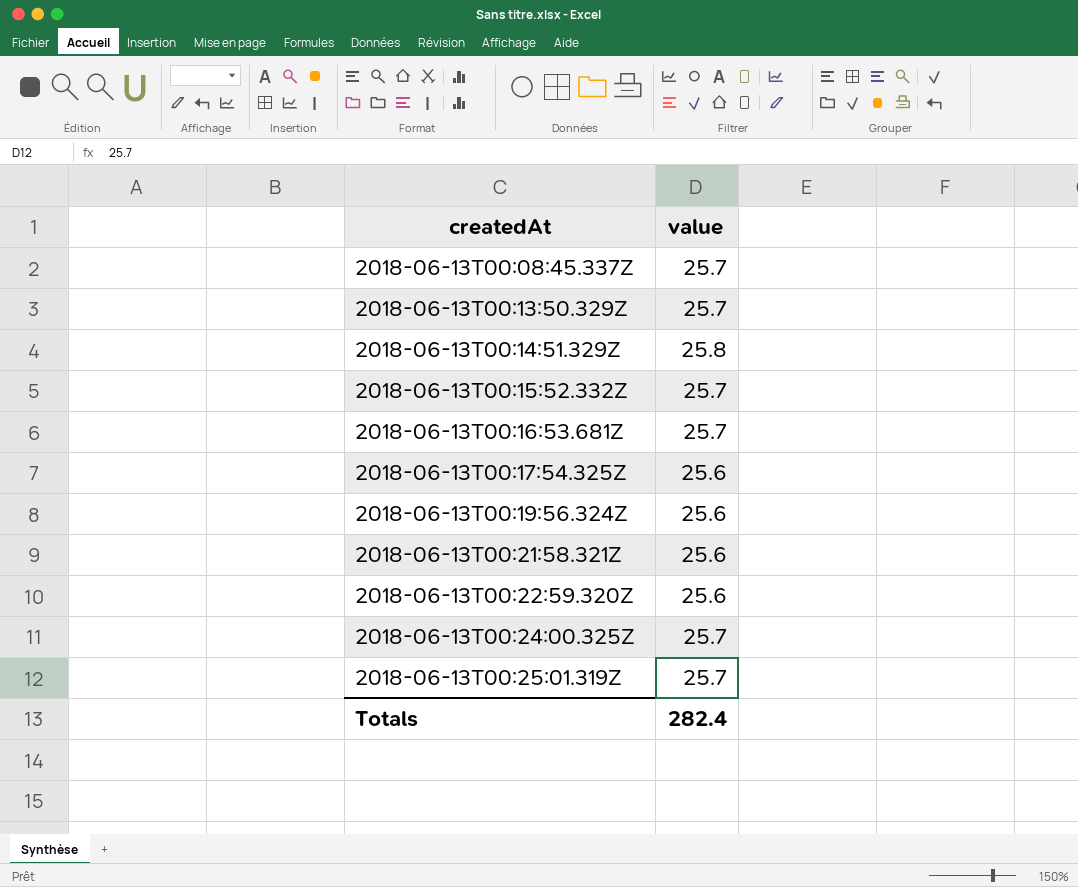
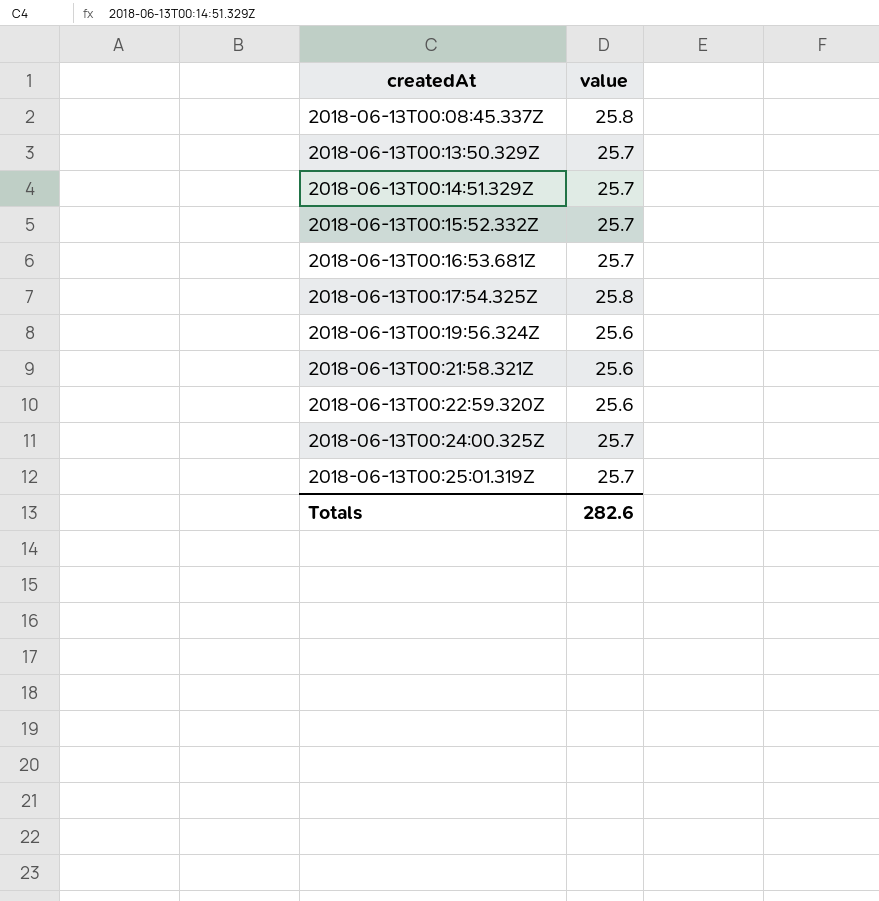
2018-06-13T00:08:45.337Z | value: 25.7 -> 25.8
2018-06-13T00:14:51.329Z | value: 25.8 -> 25.7
2018-06-13T00:17:54.325Z | value: 25.6 -> 25.8
Totals | value: 282.4 -> 282.6

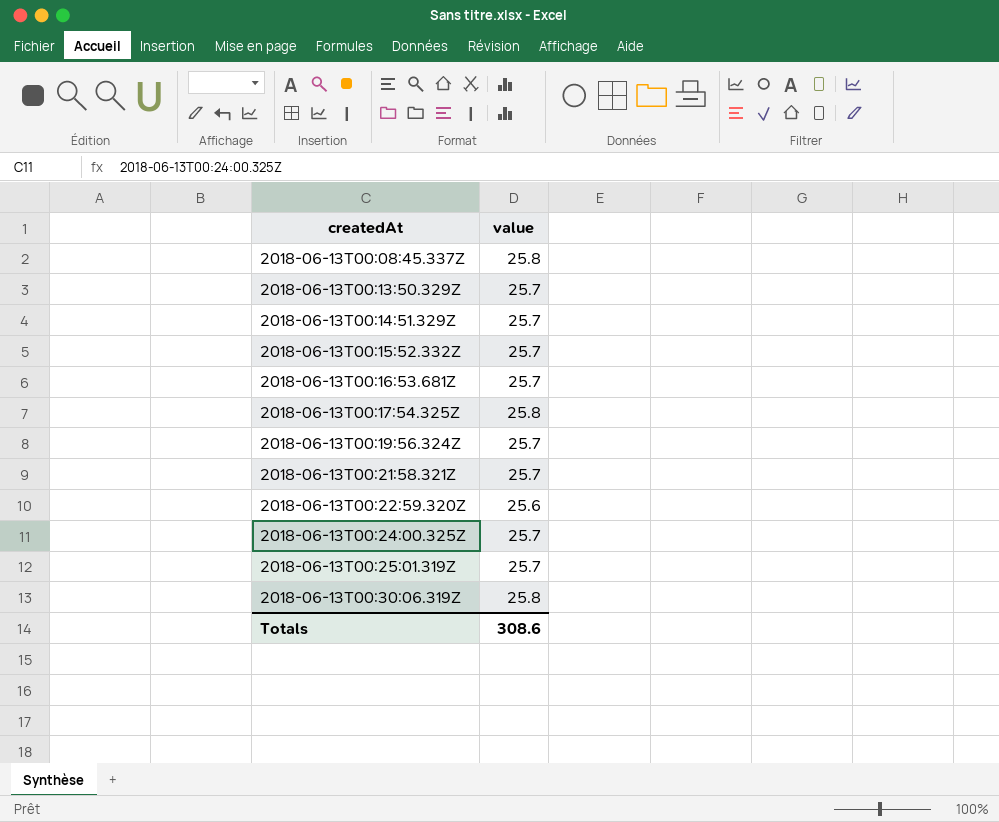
2018-06-13T00:19:56.324Z | value: 25.6 -> 25.7
2018-06-13T00:21:58.321Z | value: 25.6 -> 25.7
row 2018-06-13T00:30:06.319Z: none -> 25.8
Totals | value: 282.6 -> 308.6

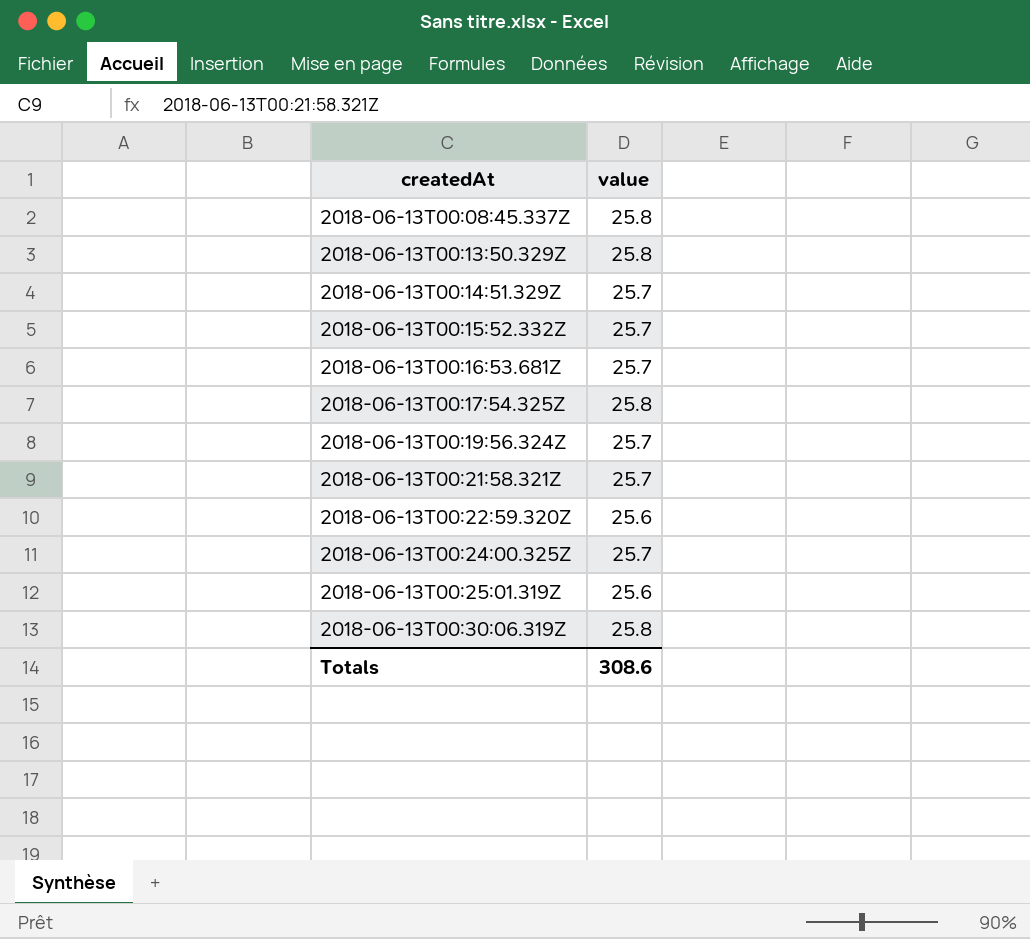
2018-06-13T00:13:50.329Z | value: 25.7 -> 25.8
2018-06-13T00:25:01.319Z | value: 25.7 -> 25.6

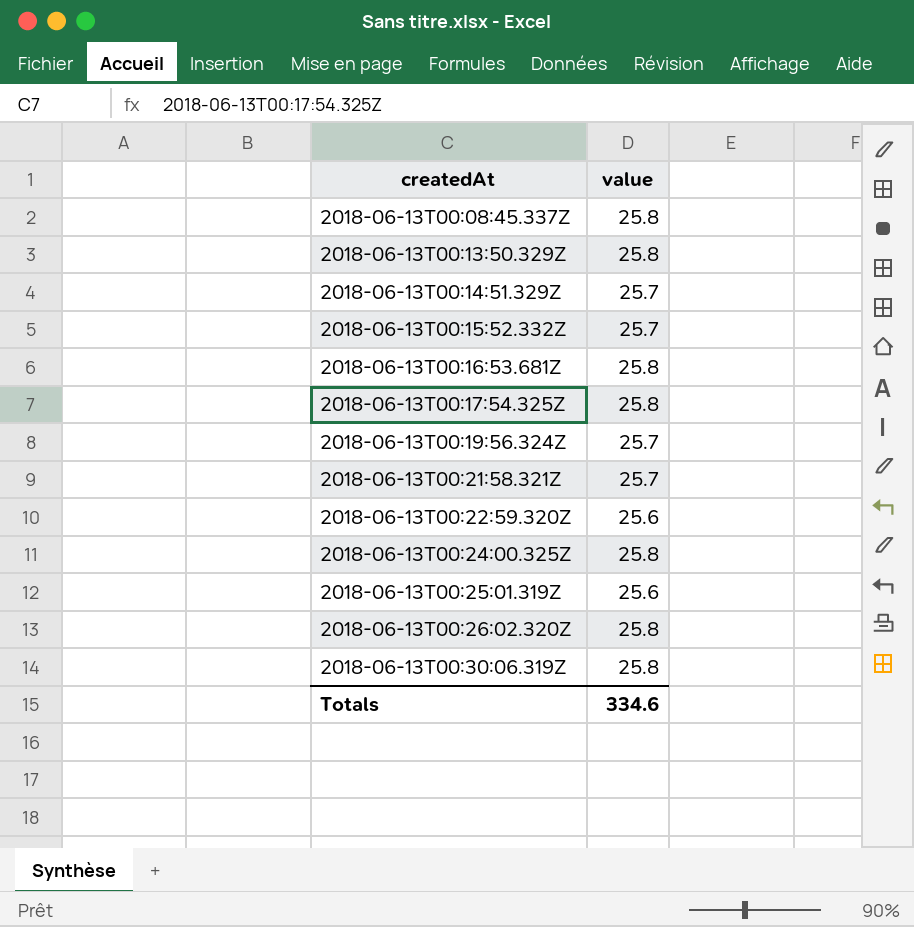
2018-06-13T00:16:53.681Z | value: 25.7 -> 25.8
2018-06-13T00:24:00.325Z | value: 25.7 -> 25.8
row 2018-06-13T00:26:02.320Z: none -> 25.8
Totals | value: 308.6 -> 334.6

